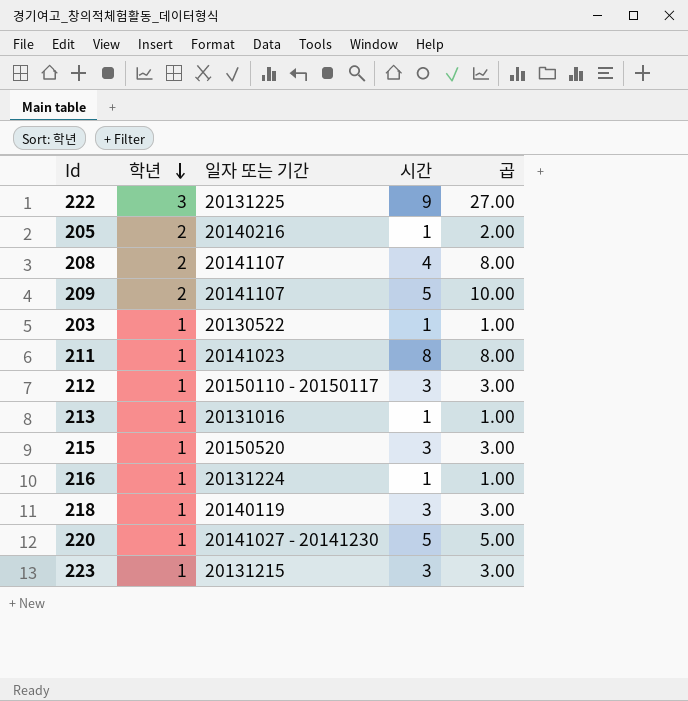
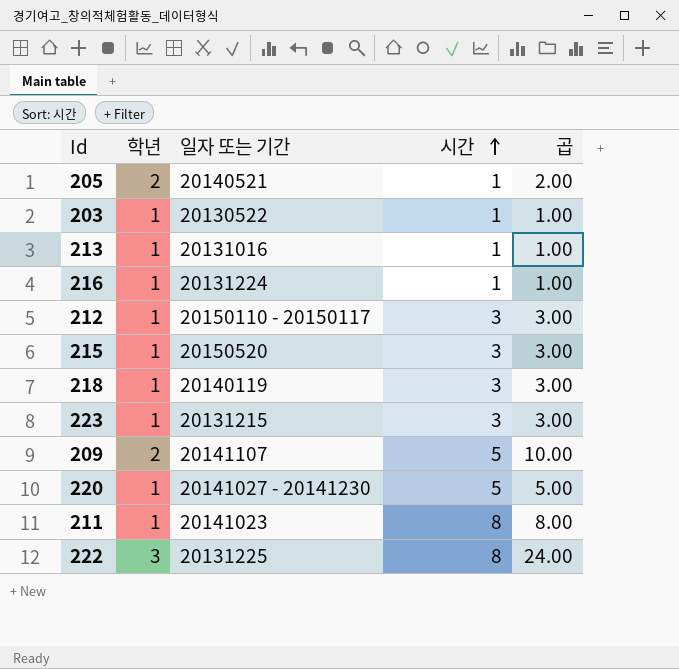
row order: 학년 descending -> 시간 ascending
row 208: 2 | 20141107 | 4 | 8.00 -> none
205 | 일자 또는 기간: 20140216 -> 20140521
222 | 시간: 9 -> 8
222 | 곱: 27.00 -> 24.00

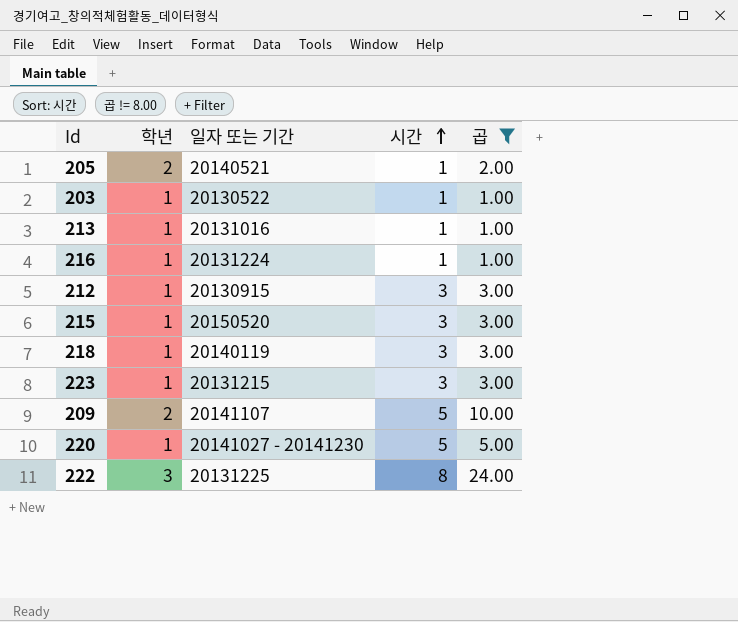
filter: none -> 곱 != 8.00
212 | 일자 또는 기간: 20150110 - 20150117 -> 20130915

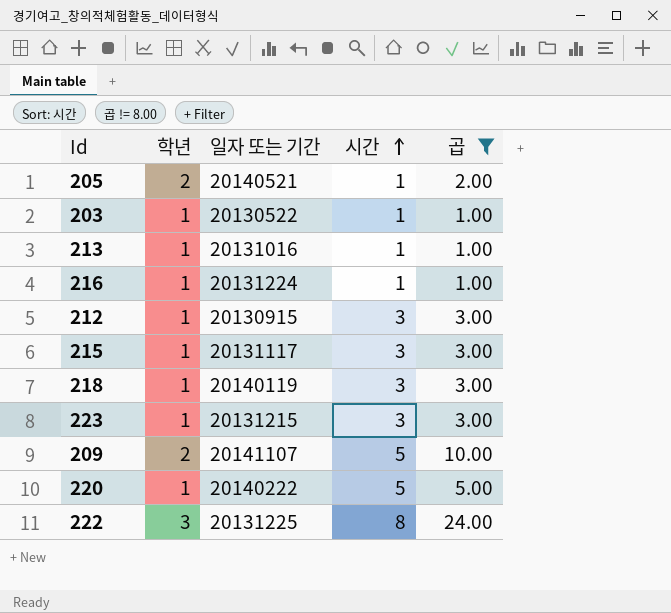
215 | 일자 또는 기간: 20150520 -> 20131117
220 | 일자 또는 기간: 20141027 - 20141230 -> 20140222

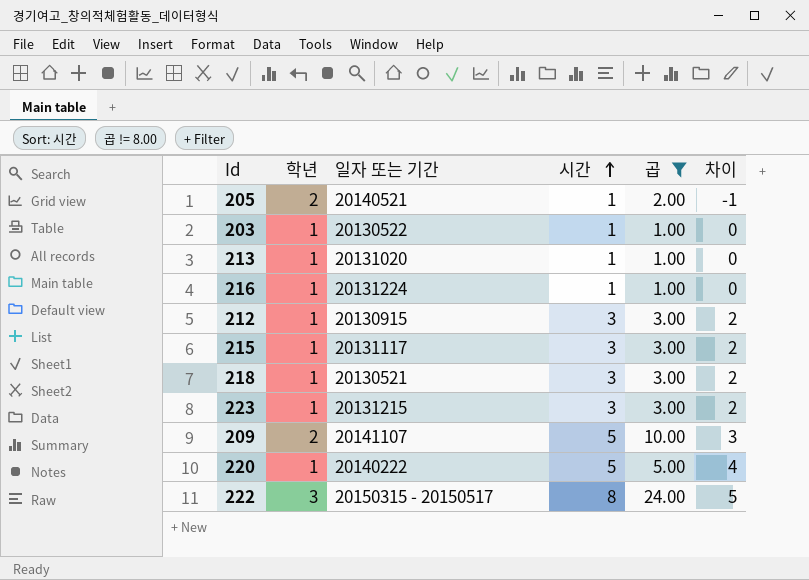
column 차이 | formula: none -> [시간] - [학년]
213 | 일자 또는 기간: 20131016 -> 20131020
218 | 일자 또는 기간: 20140119 -> 20130521
222 | 일자 또는 기간: 20131225 -> 20150315 - 20150517

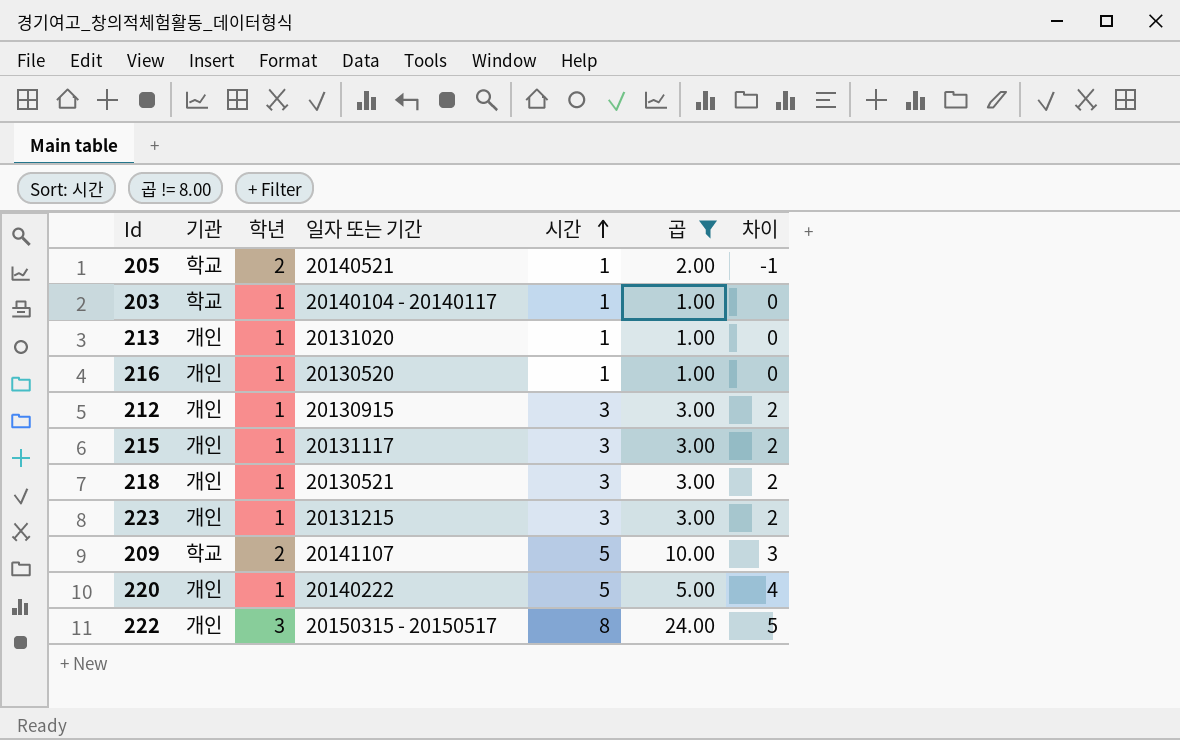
column 기관 | position: none -> 2
203 | 일자 또는 기간: 20130522 -> 20140104 - 20140117
216 | 일자 또는 기간: 20131224 -> 20130520

